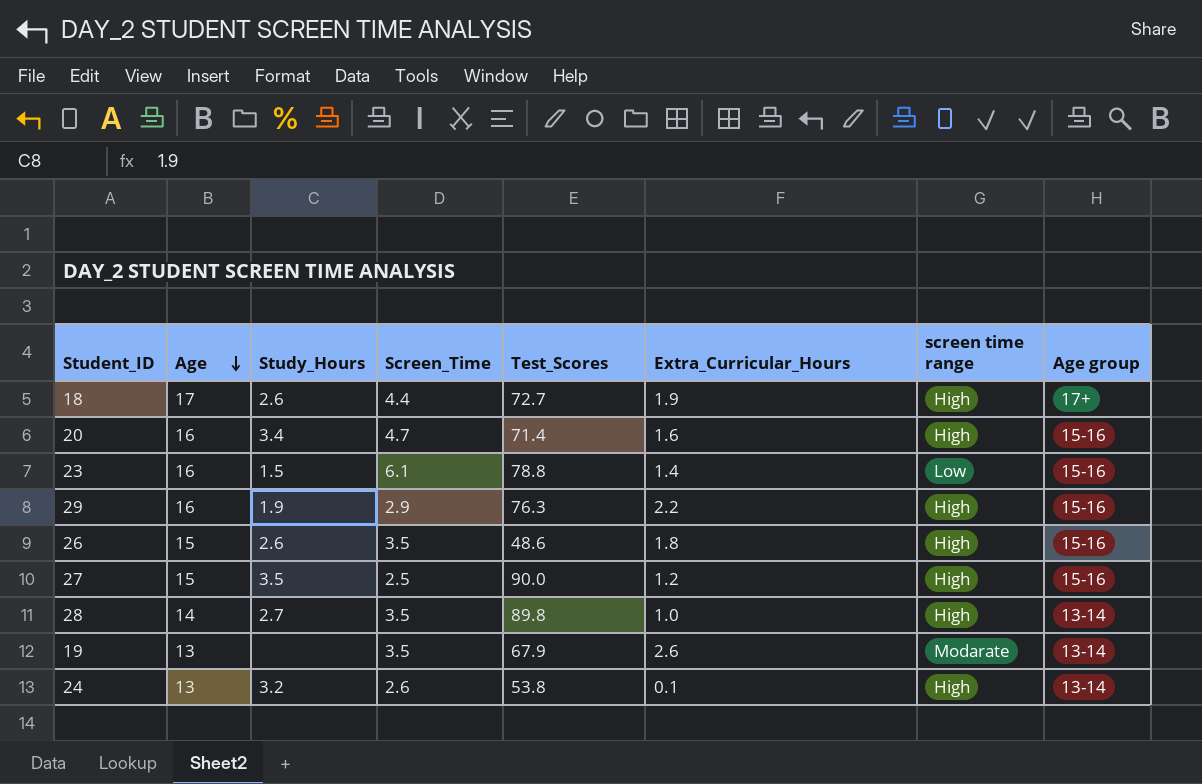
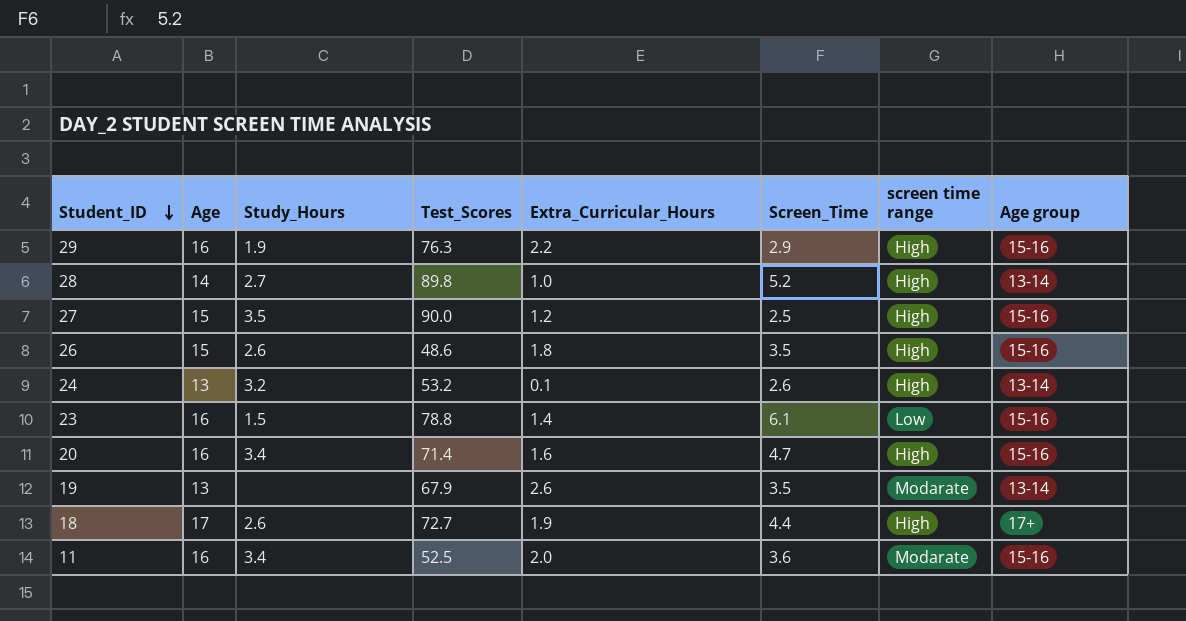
row order: Age descending -> Student_ID descending
column Screen_Time | position: 4 -> 6
28 | Screen_Time: 3.5 -> 5.2
24 | Test_Scores: 53.8 -> 53.2
row 11: none -> 16 | 3.4 | 52.5 | 2.0 | 3.6 | Modarate | 15-16

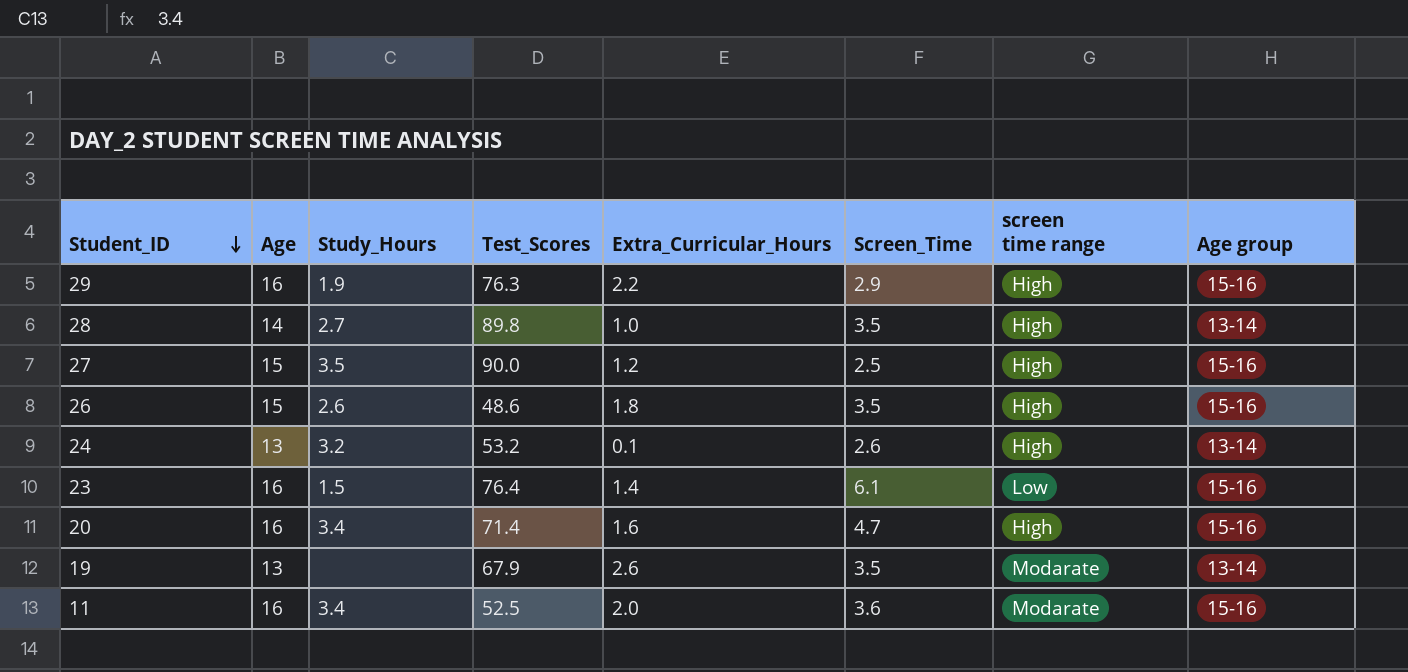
row 18: 17 | 2.6 | 72.7 | 1.9 | 4.4 | High | 17+ -> none
28 | Screen_Time: 5.2 -> 3.5
23 | Test_Scores: 78.8 -> 76.4

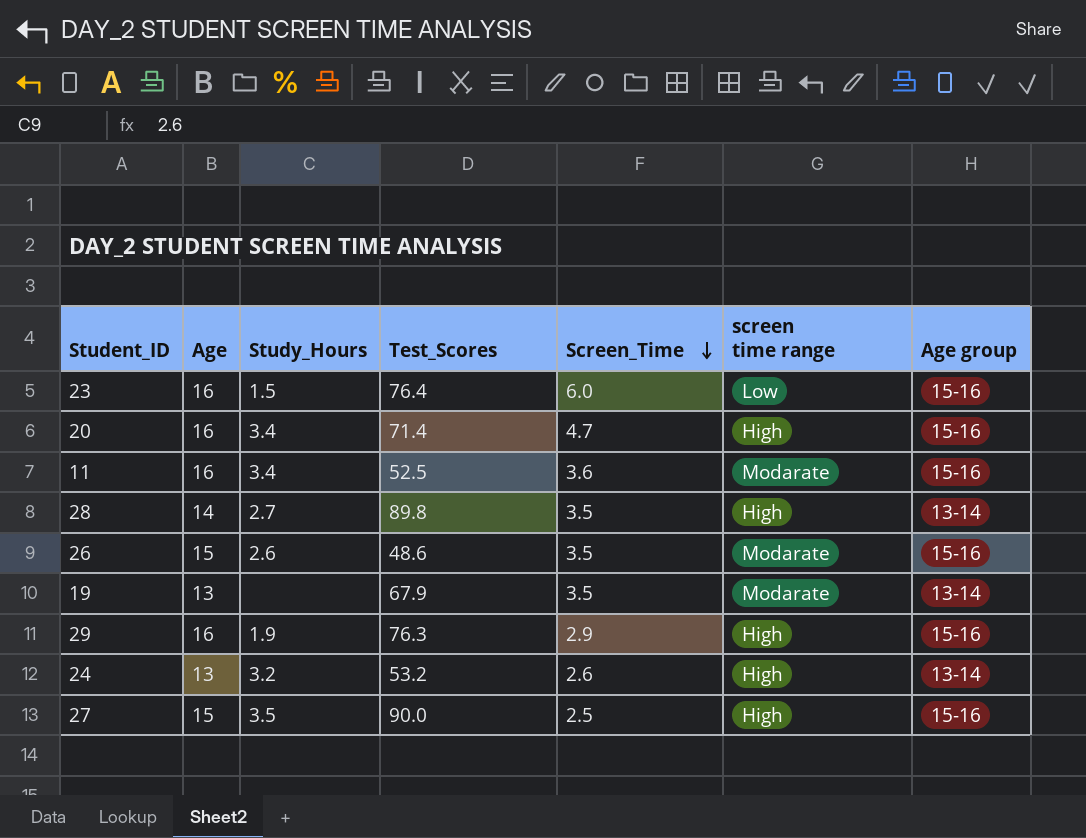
row order: Student_ID descending -> Screen_Time descending
column Extra_Curricular_Hours | position: 5 -> none
23 | Screen_Time: 6.1 -> 6.0
26 | screen time range: High -> Modarate

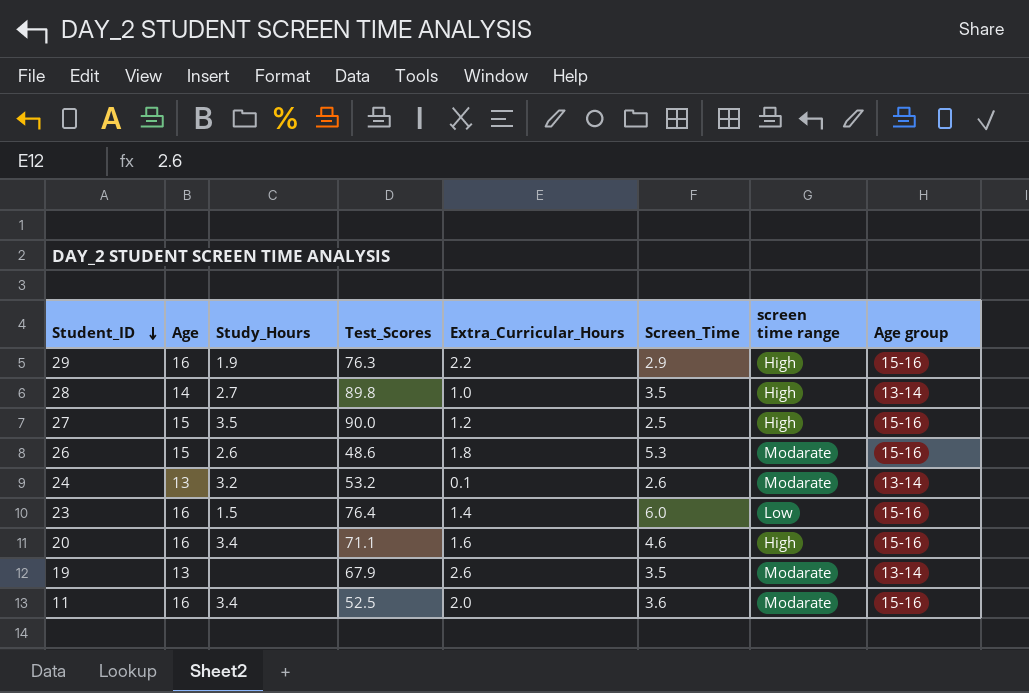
row order: Screen_Time descending -> Student_ID descending
column Extra_Curricular_Hours | position: none -> 5
26 | Screen_Time: 3.5 -> 5.3
24 | screen time range: High -> Modarate
20 | Test_Scores: 71.4 -> 71.1
20 | Screen_Time: 4.7 -> 4.6

